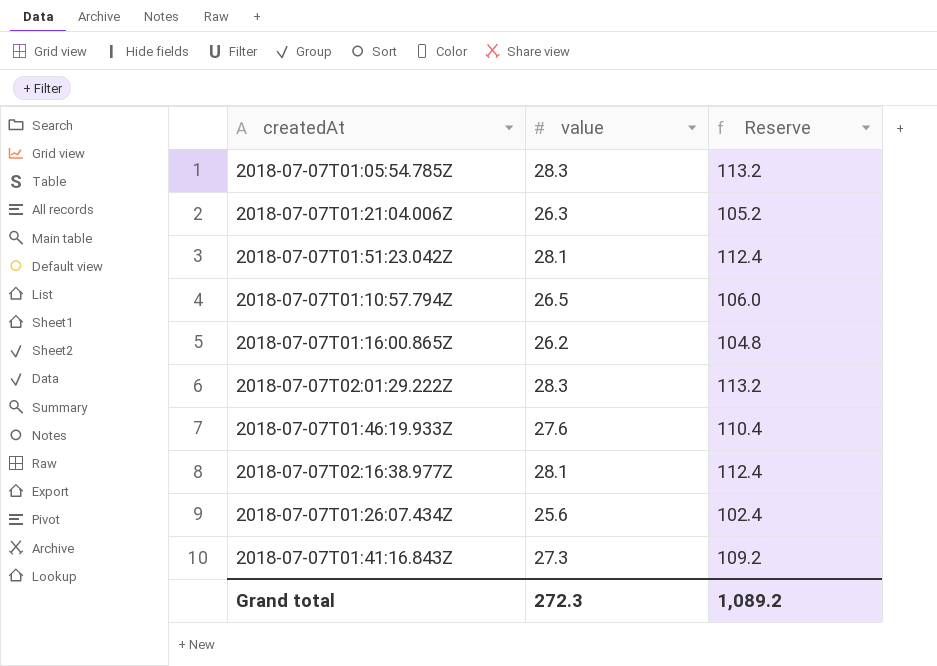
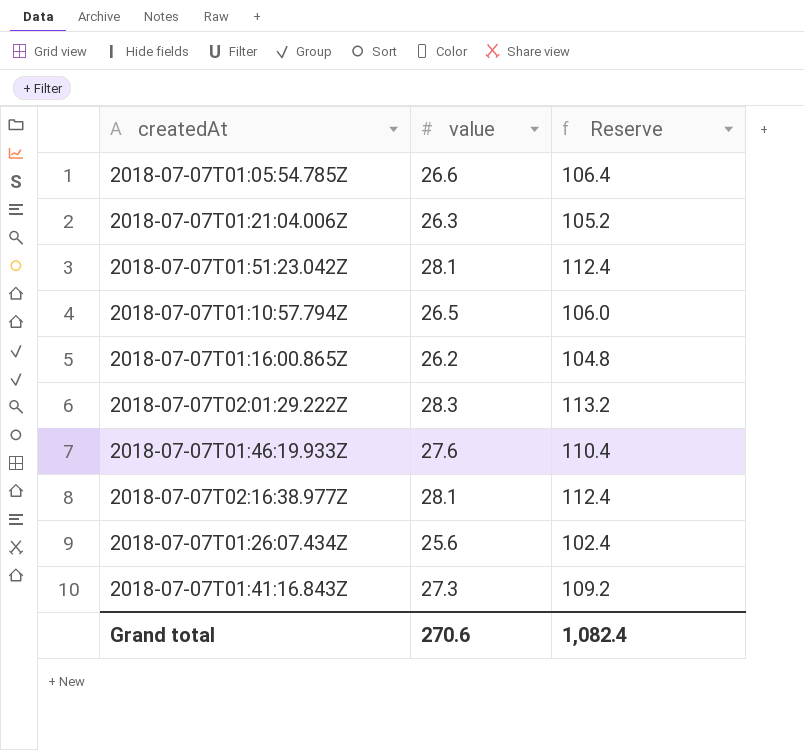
2018-07-07T01:05:54.785Z | value: 28.3 -> 26.6
2018-07-07T01:05:54.785Z | Reserve: 113.2 -> 106.4
Grand total | value: 272.3 -> 270.6
Grand total | Reserve: 1,089.2 -> 1,082.4

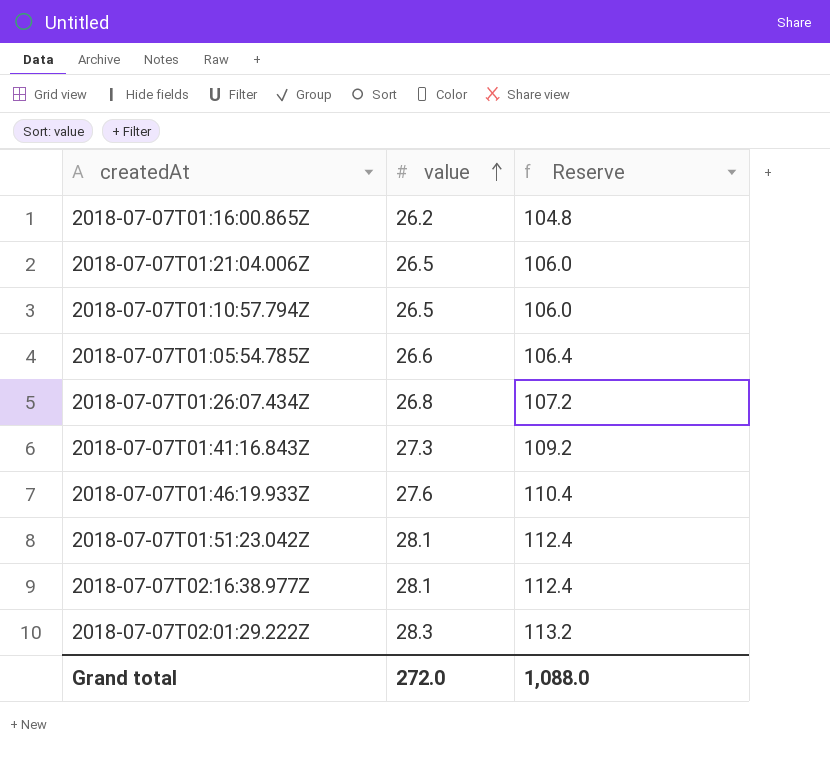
row order: none -> value ascending
2018-07-07T01:21:04.006Z | value: 26.3 -> 26.5
2018-07-07T01:21:04.006Z | Reserve: 105.2 -> 106.0
2018-07-07T01:26:07.434Z | value: 25.6 -> 26.8
2018-07-07T01:26:07.434Z | Reserve: 102.4 -> 107.2
Grand total | value: 270.6 -> 272.0
Grand total | Reserve: 1,082.4 -> 1,088.0

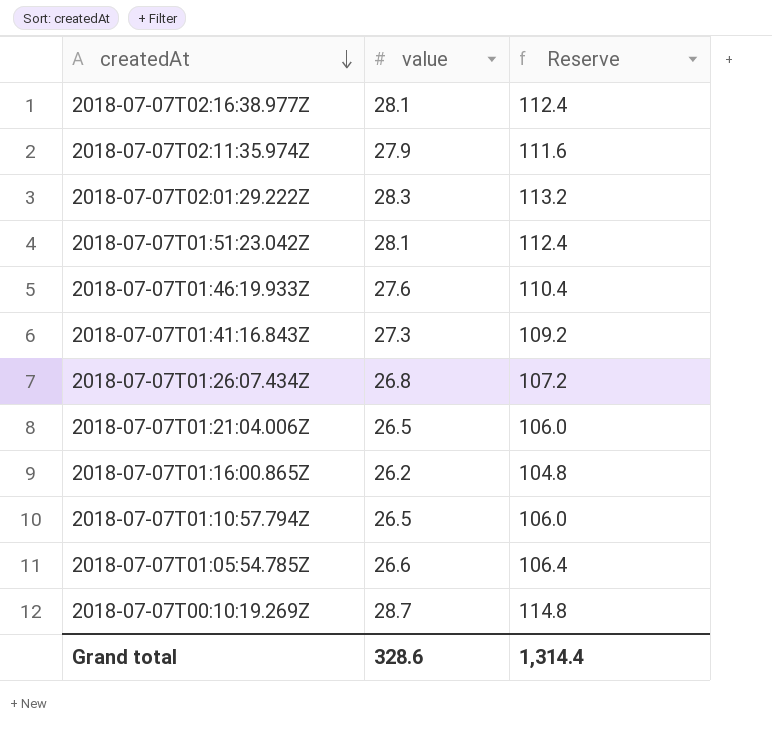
row order: value ascending -> createdAt descending
row 2018-07-07T02:11:35.974Z: none -> 27.9 | 111.6
row 2018-07-07T00:10:19.269Z: none -> 28.7 | 114.8
Grand total | value: 272.0 -> 328.6
Grand total | Reserve: 1,088.0 -> 1,314.4

